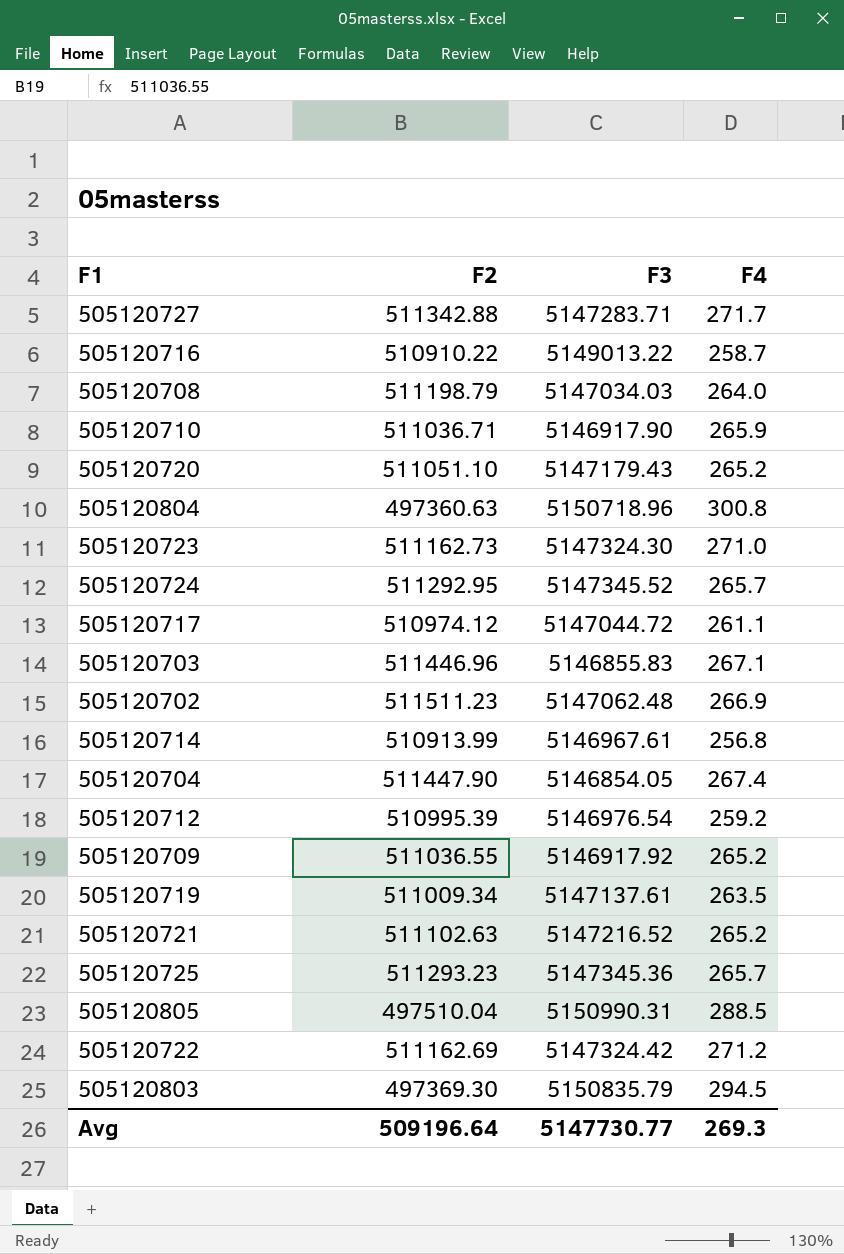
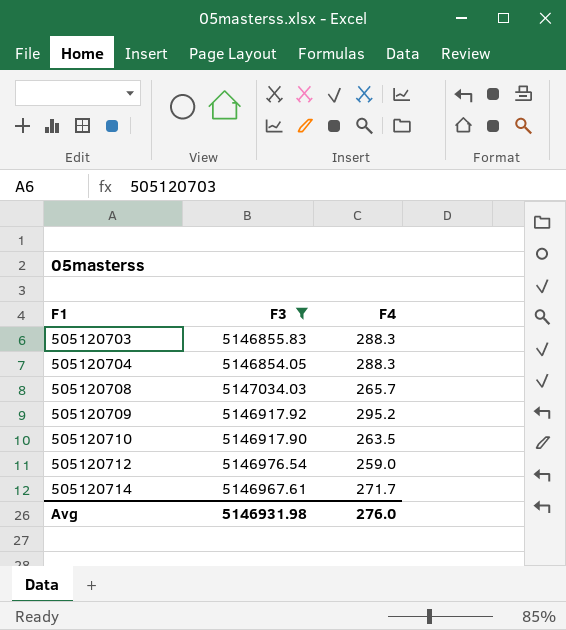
filter: none -> F3 <= 5147034.03
row order: none -> F1 ascending
column F2 | position: 2 -> none
505120703 | F4: 267.1 -> 288.3
505120704 | F4: 267.4 -> 288.3
505120708 | F4: 264.0 -> 265.7
505120709 | F4: 265.2 -> 295.2
505120710 | F4: 265.9 -> 263.5
505120712 | F4: 259.2 -> 259.0
505120714 | F4: 256.8 -> 271.7
Avg | F3: 5147730.77 -> 5146931.98
Avg | F4: 269.3 -> 276.0

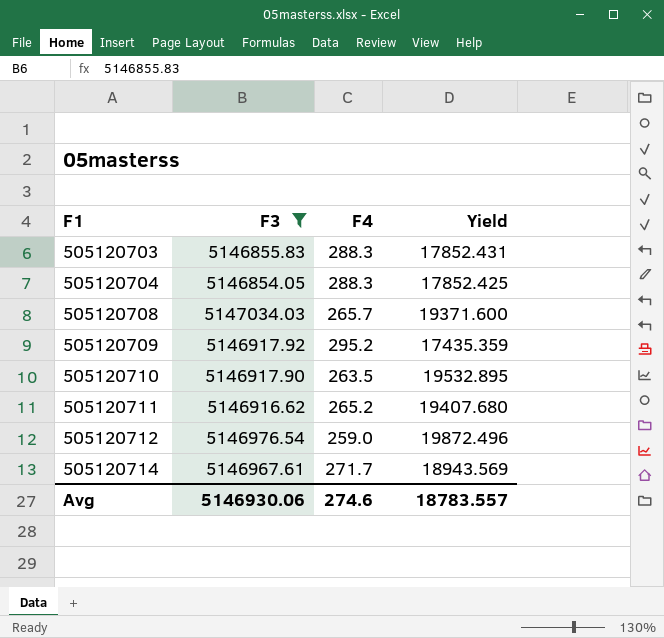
column Yield | formula: none -> [F3] / [F4]
row 505120711: none -> 5146916.62 | 265.2 | 19407.680
Avg | F3: 5146931.98 -> 5146930.06
Avg | F4: 276.0 -> 274.6

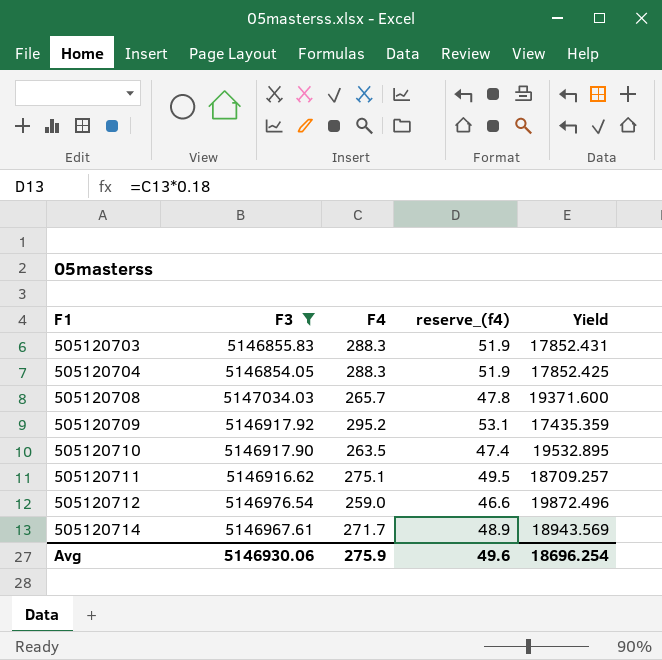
column reserve_(f4) | formula: none -> [F4] * 0.18
505120711 | F4: 265.2 -> 275.1
505120711 | Yield: 19407.680 -> 18709.257
Avg | F4: 274.6 -> 275.9
Avg | Yield: 18783.557 -> 18696.254

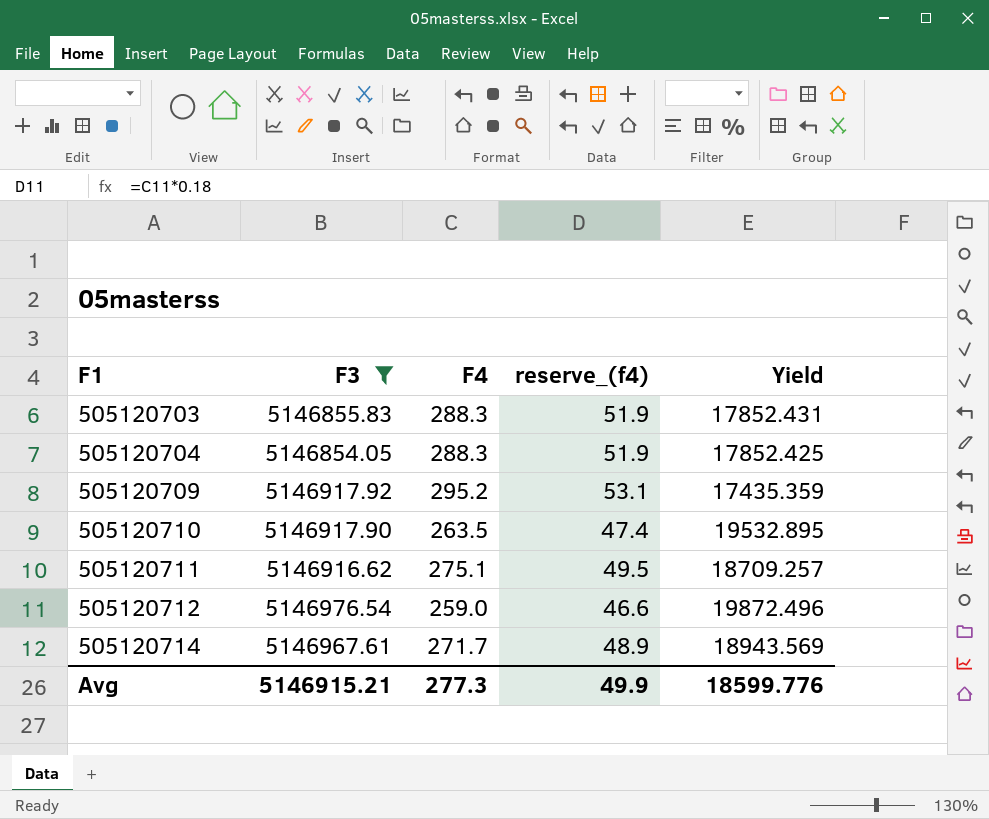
row 505120708: 5147034.03 | 265.7 | 47.8 | 19371.600 -> none
Avg | F3: 5146930.06 -> 5146915.21
Avg | F4: 275.9 -> 277.3
Avg | reserve_(f4): 49.6 -> 49.9
Avg | Yield: 18696.254 -> 18599.776

